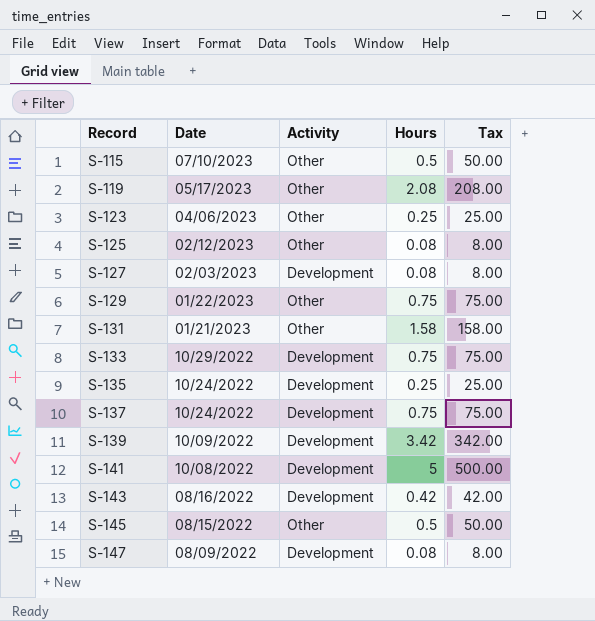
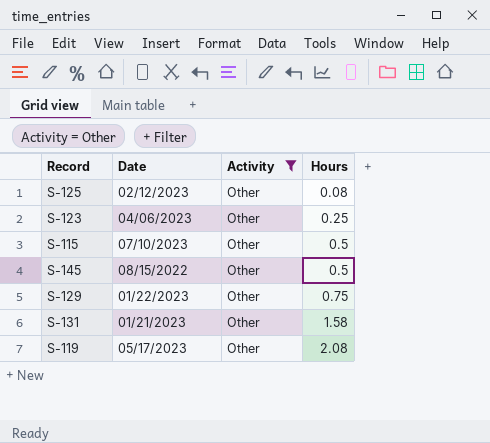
filter: none -> Activity = Other
row order: Record ascending -> Hours ascending
column Tax | formula: [Hours] * 100 -> none

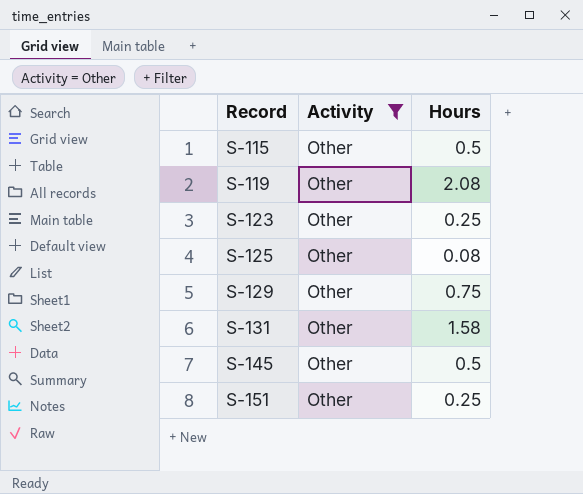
row order: Hours ascending -> Record ascending
column Date | position: 2 -> none
row S-151: none -> Other | 0.25

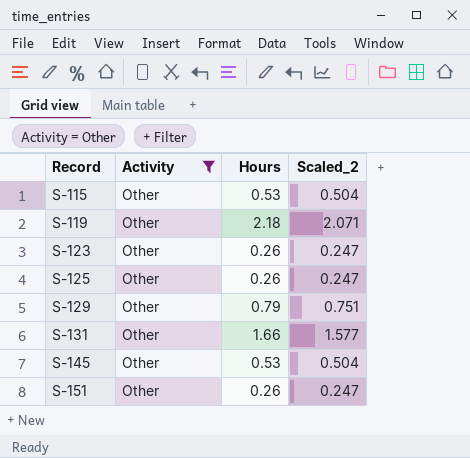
column Scaled_2 | formula: none -> [Hours] * 0.95
S-115 | Hours: 0.5 -> 0.53
S-119 | Hours: 2.08 -> 2.18
S-123 | Hours: 0.25 -> 0.26
S-125 | Hours: 0.08 -> 0.26
S-129 | Hours: 0.75 -> 0.79
S-131 | Hours: 1.58 -> 1.66
S-145 | Hours: 0.5 -> 0.53
S-151 | Hours: 0.25 -> 0.26

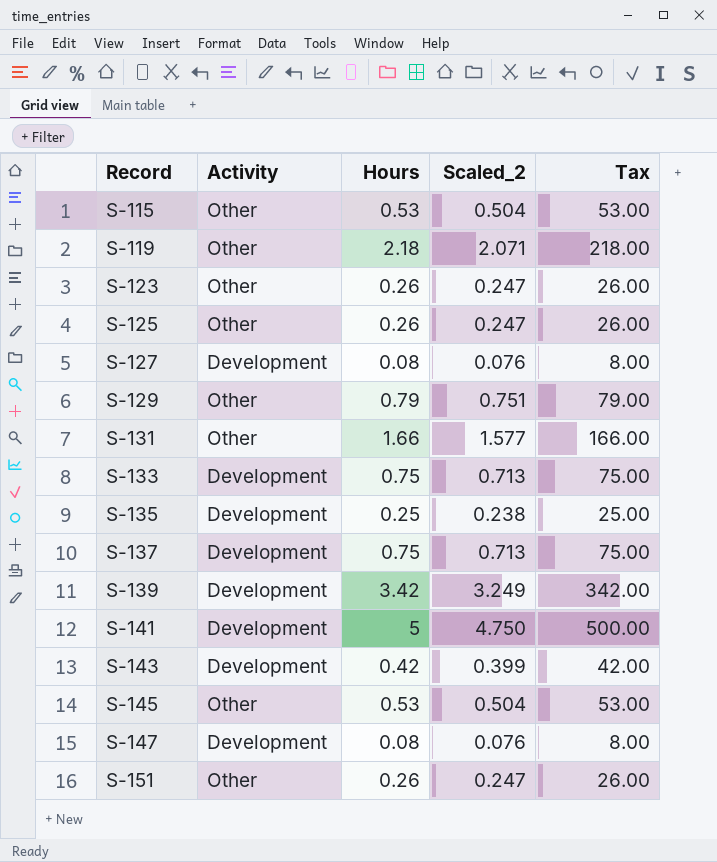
filter: Activity = Other -> none
column Tax | formula: none -> [Hours] * 100

